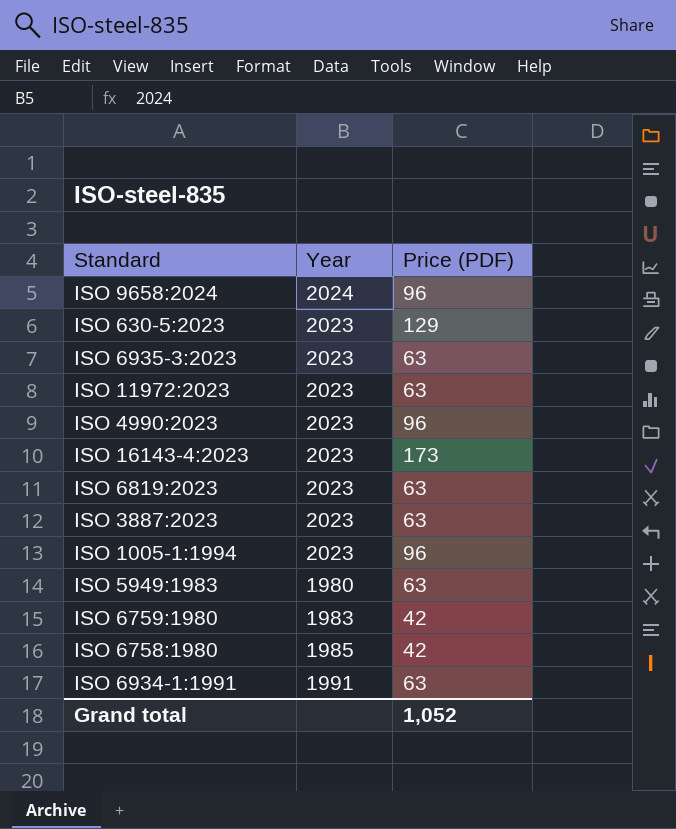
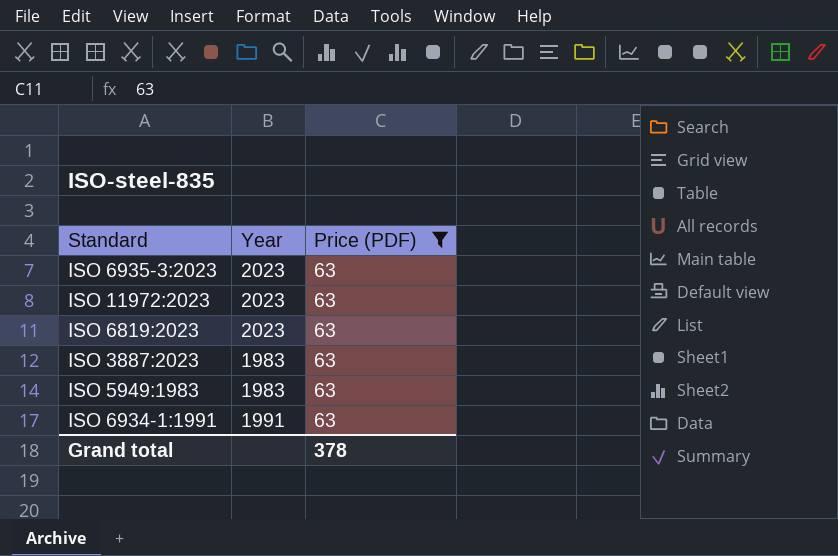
filter: none -> Price (PDF) = 63
ISO 3887:2023 | Year: 2023 -> 1983
ISO 5949:1983 | Year: 1980 -> 1983
Grand total | Price (PDF): 1,052 -> 378

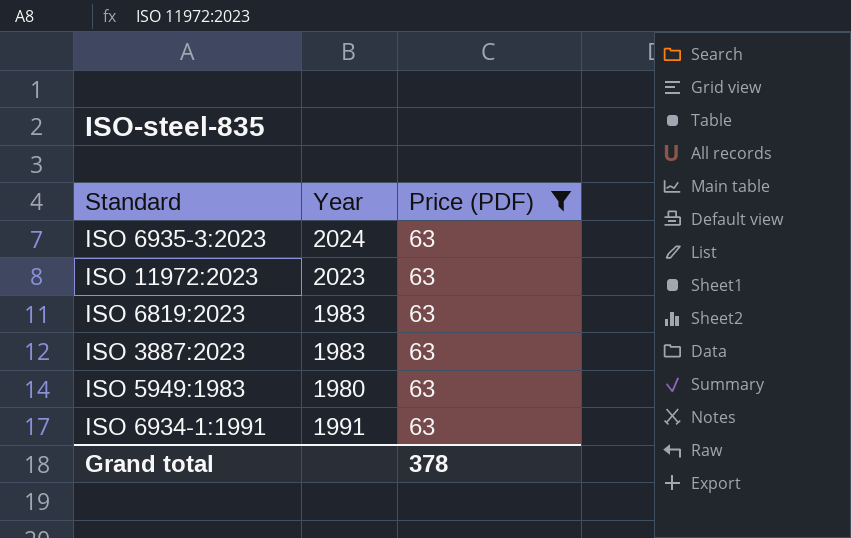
ISO 6935-3:2023 | Year: 2023 -> 2024
ISO 6819:2023 | Year: 2023 -> 1983
ISO 5949:1983 | Year: 1983 -> 1980

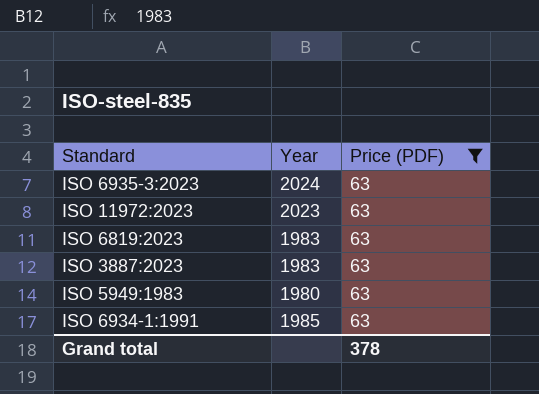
ISO 6934-1:1991 | Year: 1991 -> 1985

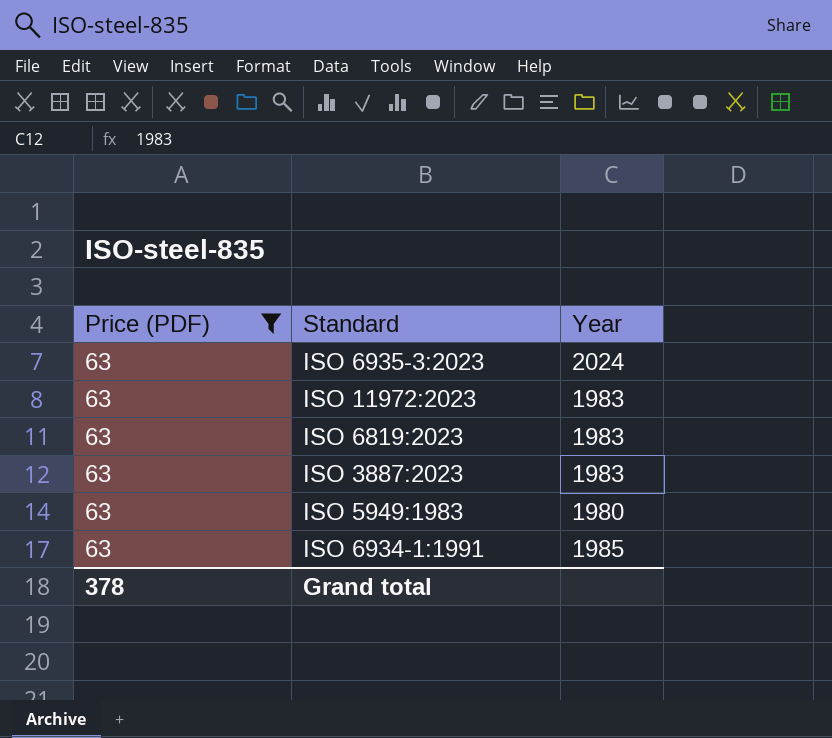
column Price (PDF) | position: 3 -> 1
ISO 11972:2023 | Year: 2023 -> 1983

